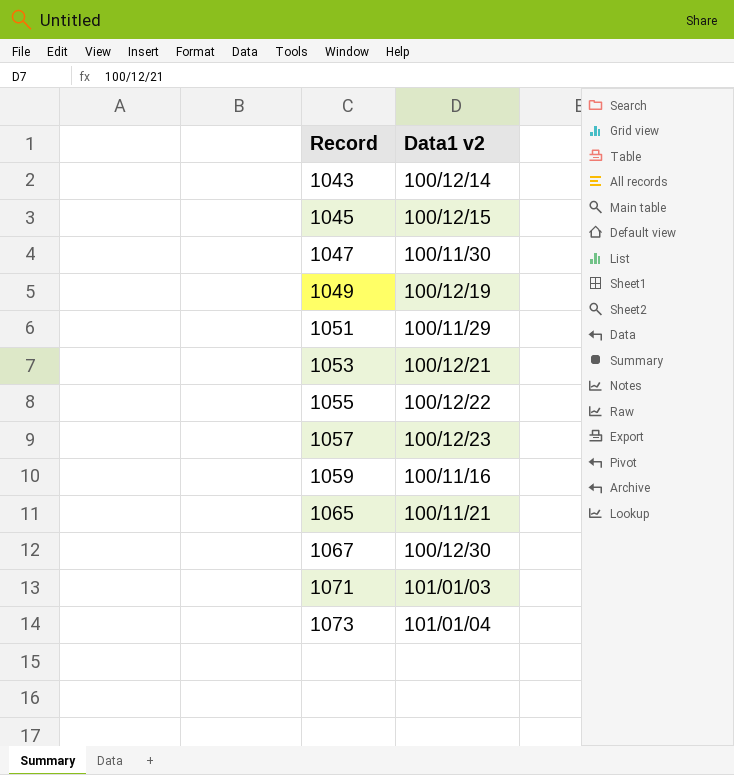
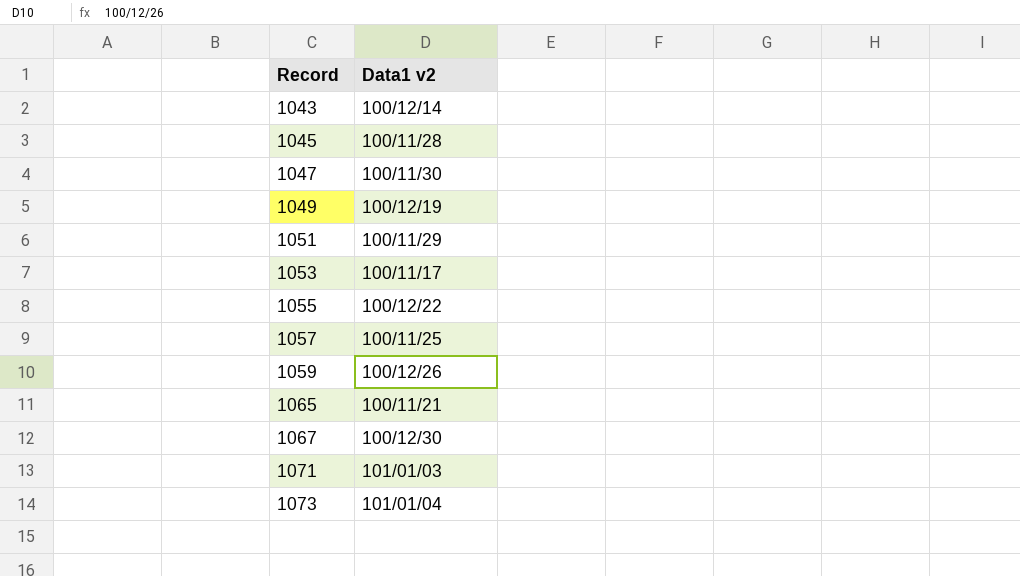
1045 | Data1 v2: 100/12/15 -> 100/11/28
1053 | Data1 v2: 100/12/21 -> 100/11/17
1057 | Data1 v2: 100/12/23 -> 100/11/25
1059 | Data1 v2: 100/11/16 -> 100/12/26

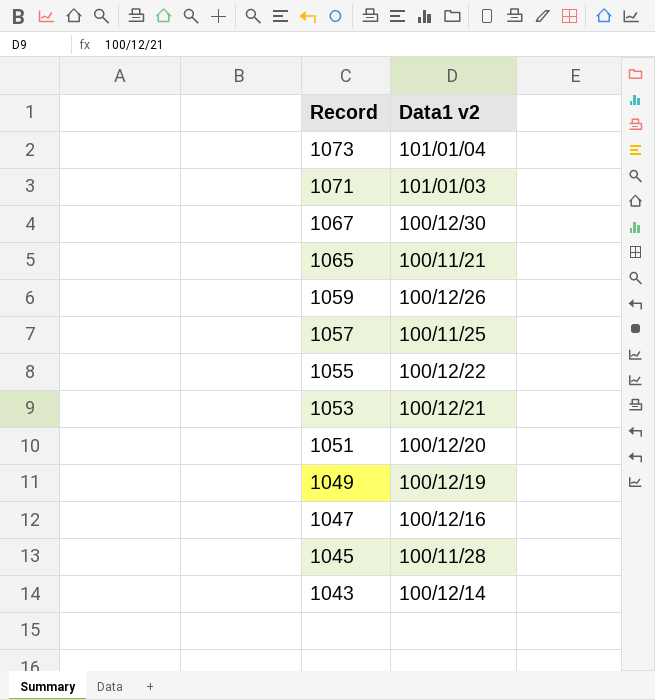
row order: Record ascending -> Record descending
1053 | Data1 v2: 100/11/17 -> 100/12/21
1051 | Data1 v2: 100/11/29 -> 100/12/20
1047 | Data1 v2: 100/11/30 -> 100/12/16

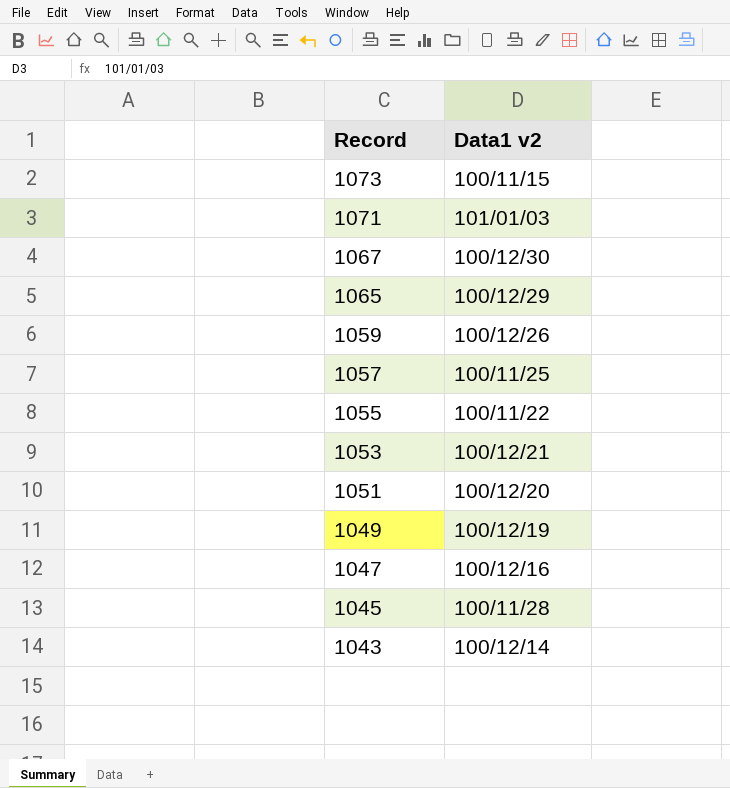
1073 | Data1 v2: 101/01/04 -> 100/11/15
1065 | Data1 v2: 100/11/21 -> 100/12/29
1055 | Data1 v2: 100/12/22 -> 100/11/22

